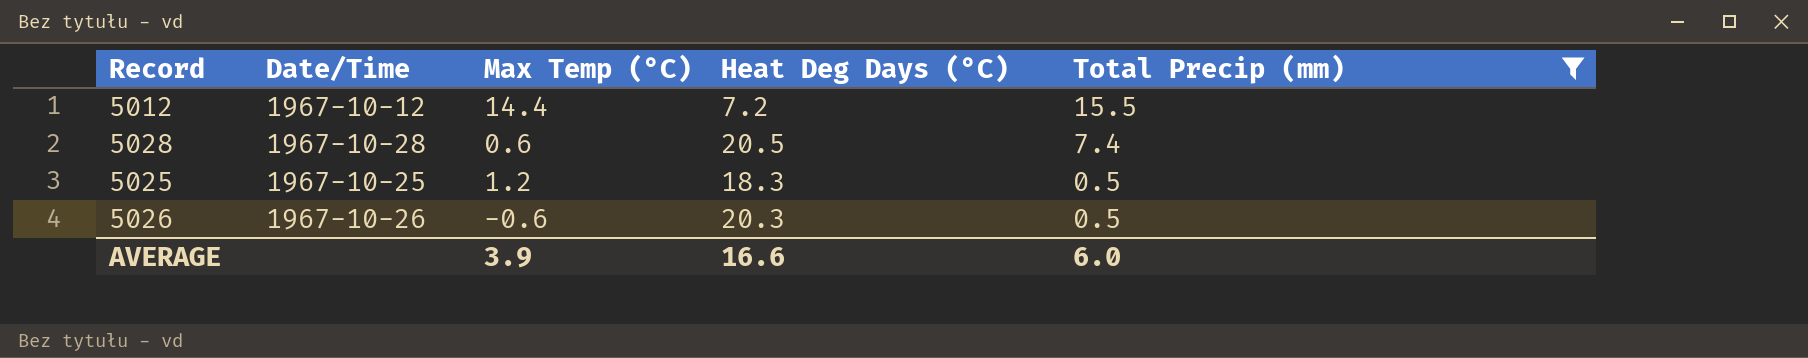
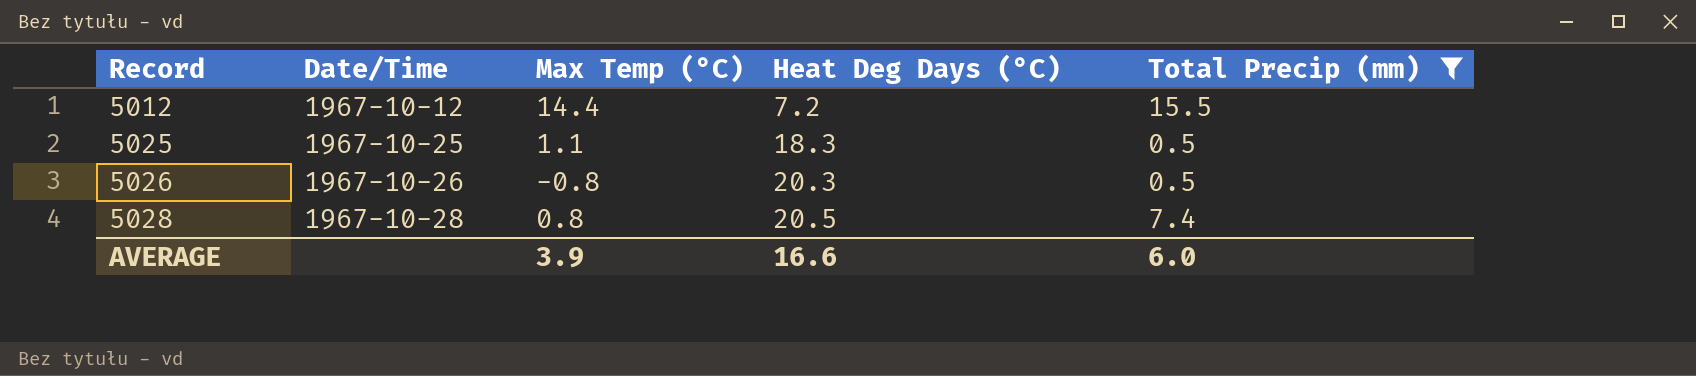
row order: Total Precip (mm) descending -> Record ascending
5025 | Max Temp (°C): 1.2 -> 1.1
5026 | Max Temp (°C): -0.6 -> -0.8
5028 | Max Temp (°C): 0.6 -> 0.8

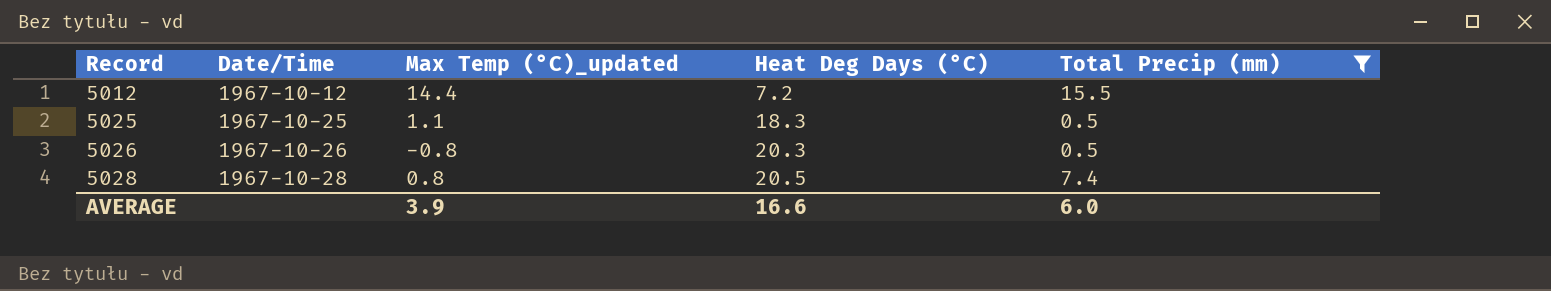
column name: Max Temp (°C) -> Max Temp (°C)_updated

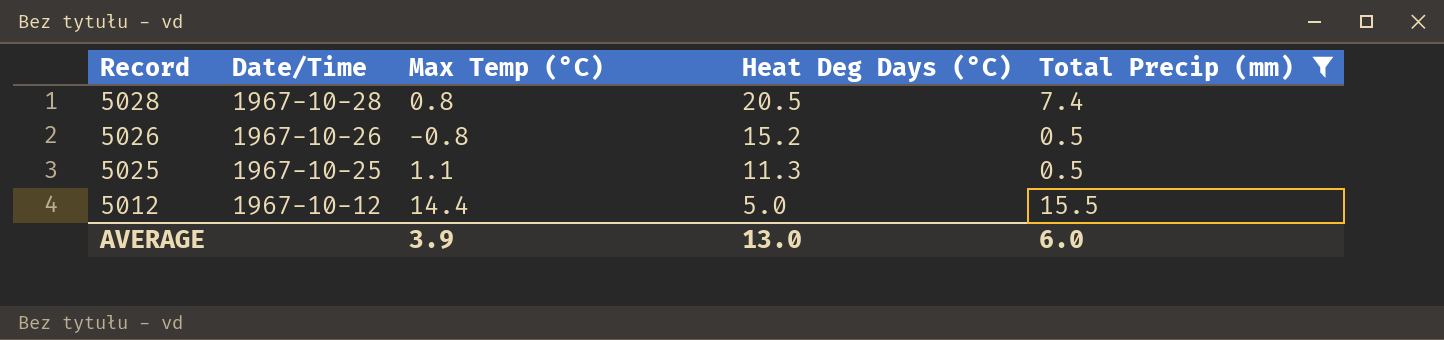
row order: Record ascending -> Record descending
column name: Max Temp (°C)_updated -> Max Temp (°C)
5026 | Heat Deg Days (°C): 20.3 -> 15.2
5025 | Heat Deg Days (°C): 18.3 -> 11.3
5012 | Heat Deg Days (°C): 7.2 -> 5.0
AVERAGE | Heat Deg Days (°C): 16.6 -> 13.0

